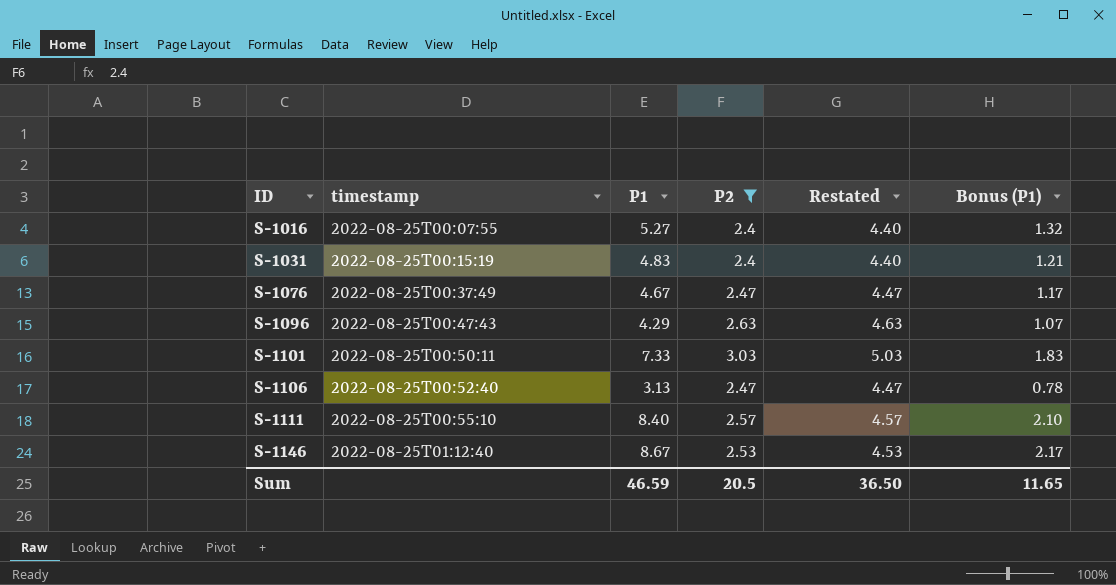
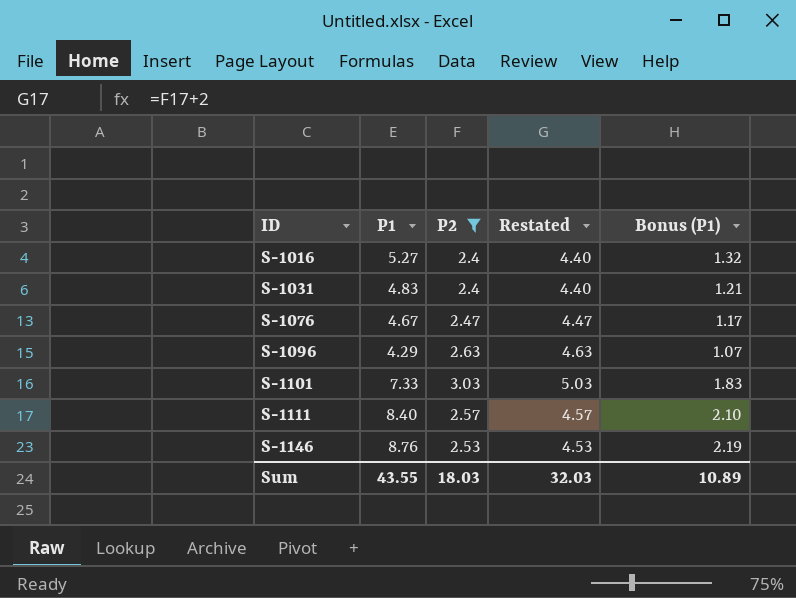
column timestamp | position: 2 -> none
row S-1106: 2022-08-25T00:52:40 | 3.13 | 2.47 | 4.47 | 0.78 -> none
S-1146 | P1: 8.67 -> 8.76
S-1146 | Bonus (P1): 2.17 -> 2.19
Sum | P1: 46.59 -> 43.55
Sum | P2: 20.5 -> 18.03
Sum | Restated: 36.50 -> 32.03
Sum | Bonus (P1): 11.65 -> 10.89

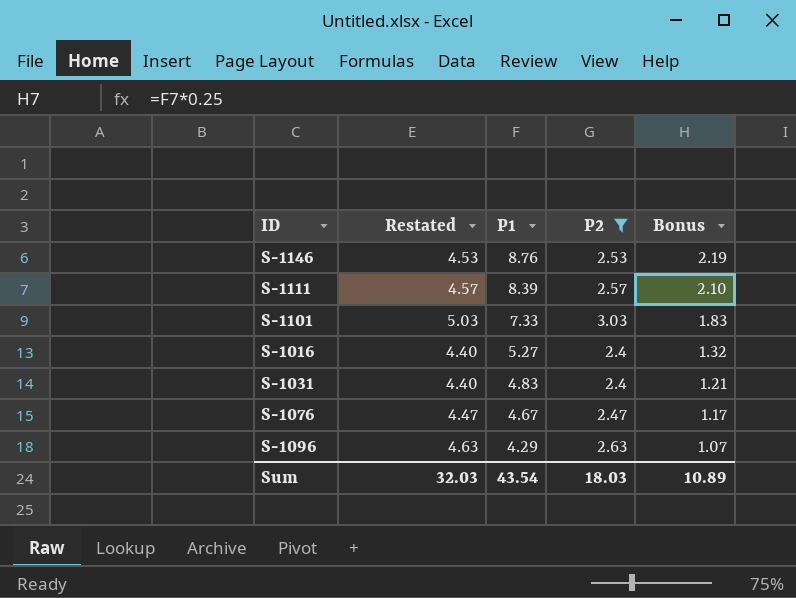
row order: ID ascending -> P1 descending
column Restated | position: 4 -> 2
column name: Bonus (P1) -> Bonus
S-1111 | P1: 8.40 -> 8.39
Sum | P1: 43.55 -> 43.54

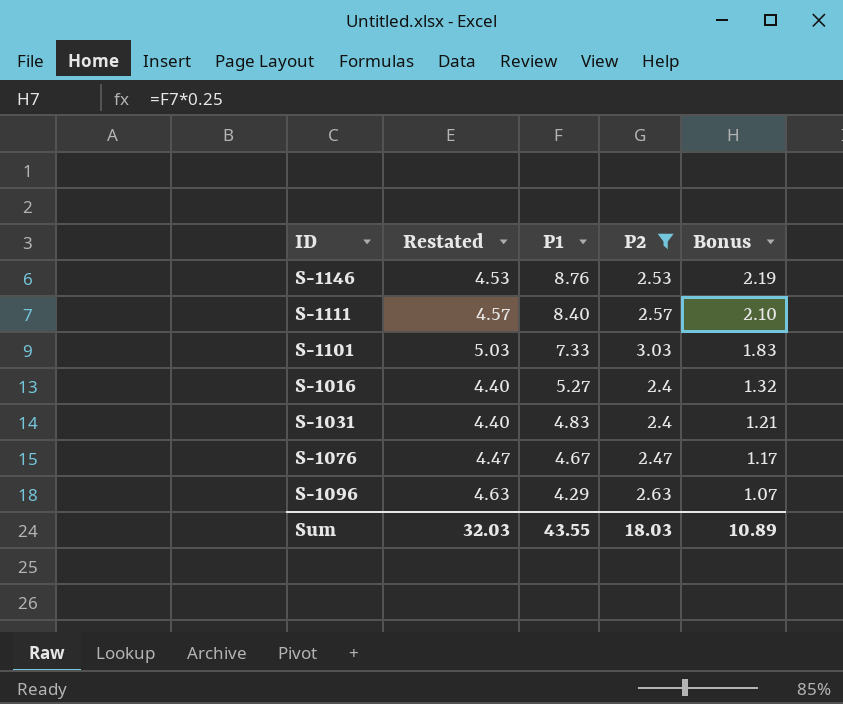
S-1111 | P1: 8.39 -> 8.40
Sum | P1: 43.54 -> 43.55

